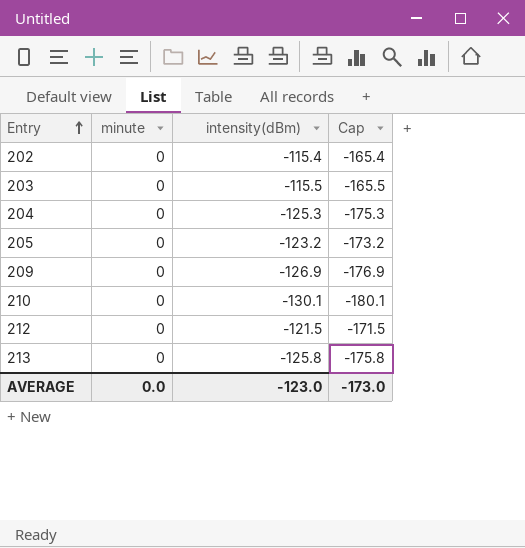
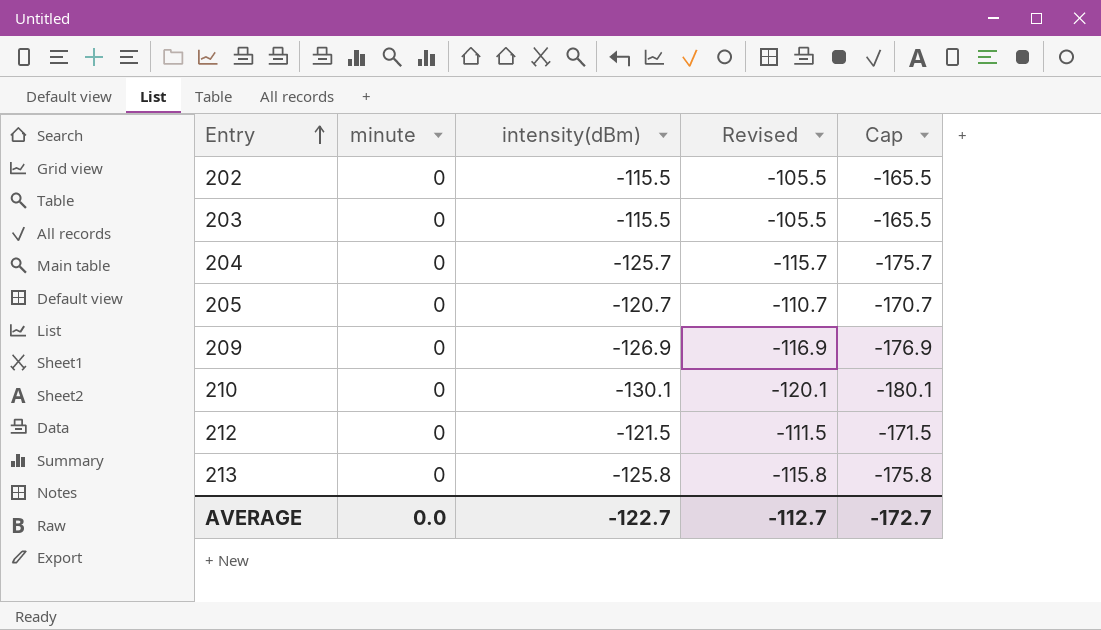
column Revised | formula: none -> [intensity(dBm)] + 10
202 | intensity(dBm): -115.4 -> -115.5
202 | Cap: -165.4 -> -165.5
204 | intensity(dBm): -125.3 -> -125.7
204 | Cap: -175.3 -> -175.7
205 | intensity(dBm): -123.2 -> -120.7
205 | Cap: -173.2 -> -170.7
AVERAGE | intensity(dBm): -123.0 -> -122.7
AVERAGE | Cap: -173.0 -> -172.7

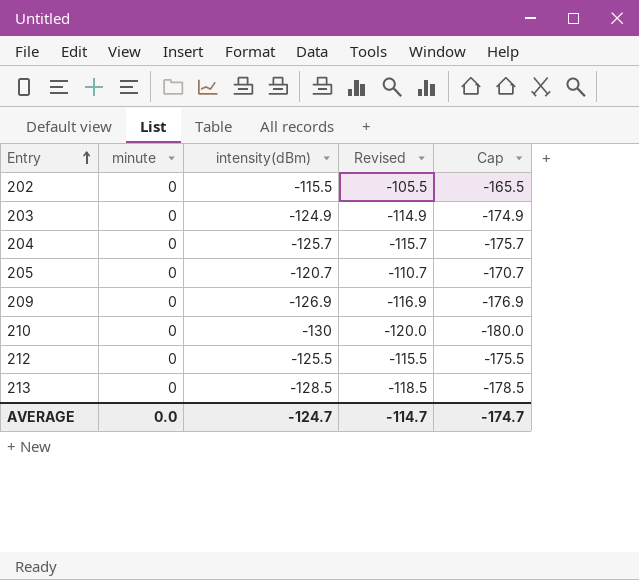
203 | intensity(dBm): -115.5 -> -124.9
203 | Revised: -105.5 -> -114.9
203 | Cap: -165.5 -> -174.9
210 | intensity(dBm): -130.1 -> -130
210 | Revised: -120.1 -> -120.0
210 | Cap: -180.1 -> -180.0
212 | intensity(dBm): -121.5 -> -125.5
212 | Revised: -111.5 -> -115.5
212 | Cap: -171.5 -> -175.5
213 | intensity(dBm): -125.8 -> -128.5
213 | Revised: -115.8 -> -118.5
213 | Cap: -175.8 -> -178.5
AVERAGE | intensity(dBm): -122.7 -> -124.7
AVERAGE | Revised: -112.7 -> -114.7
AVERAGE | Cap: -172.7 -> -174.7

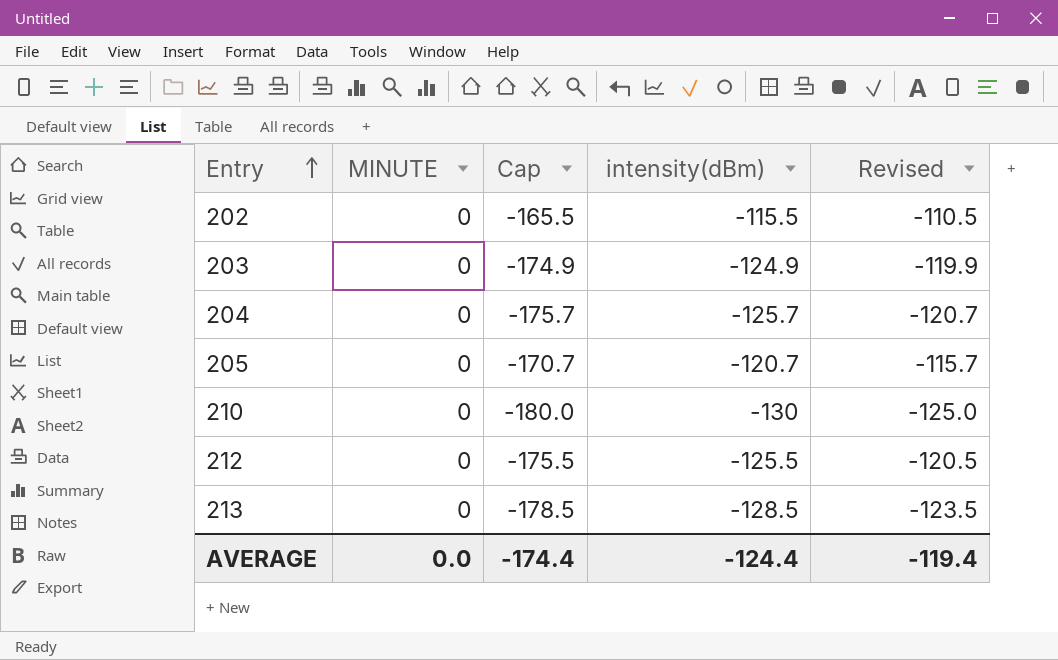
column name: minute -> MINUTE
column Cap | position: 5 -> 3
column Revised | formula: [intensity(dBm)] + 10 -> [intensity(dBm)] + 5
row 209: 0 | -126.9 | -116.9 | -176.9 -> none
AVERAGE | Cap: -174.7 -> -174.4
AVERAGE | intensity(dBm): -124.7 -> -124.4
AVERAGE | Revised: -114.7 -> -119.4

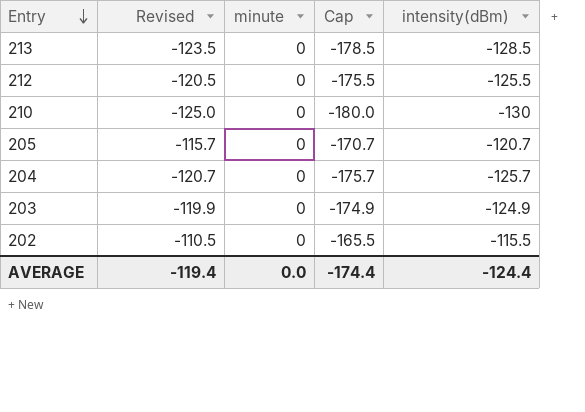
row order: Entry ascending -> Entry descending
column Revised | position: 5 -> 2
column name: MINUTE -> minute

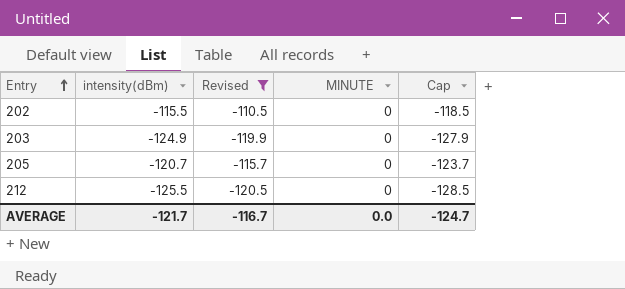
filter: none -> Revised >= -120.5
row order: Entry descending -> Entry ascending
column intensity(dBm) | position: 5 -> 2
column name: minute -> MINUTE
column Cap | formula: [intensity(dBm)] - 50 -> [intensity(dBm)] - 3
AVERAGE | intensity(dBm): -124.4 -> -121.7
AVERAGE | Revised: -119.4 -> -116.7
AVERAGE | Cap: -174.4 -> -124.7

